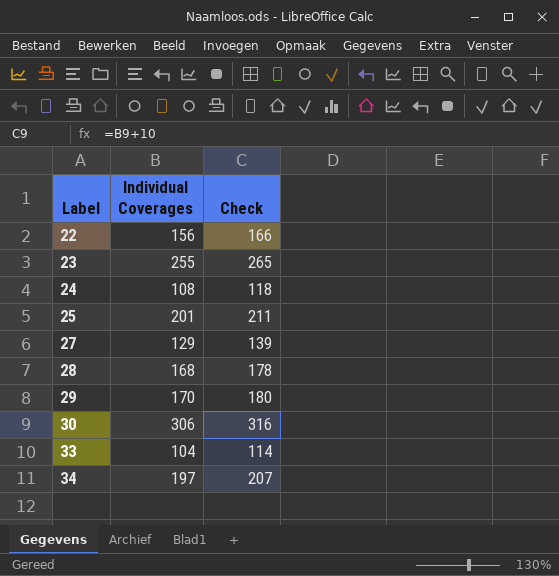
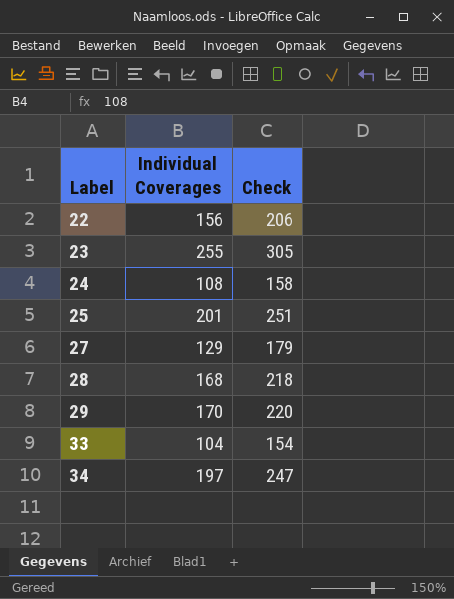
column Check | formula: [Individual Coverages] + 10 -> [Individual Coverages] + 50
row 30: 306 | 316 -> none

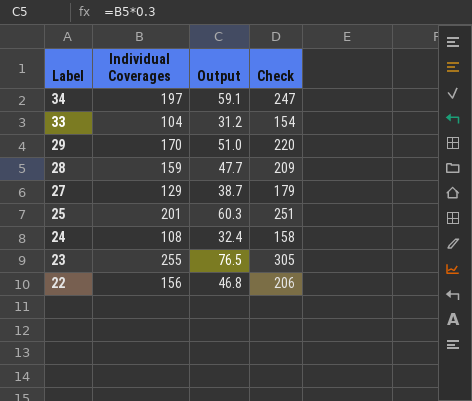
row order: Label ascending -> Label descending
column Output | formula: none -> [Individual Coverages] * 0.3
28 | Individual Coverages: 168 -> 159
28 | Check: 218 -> 209

